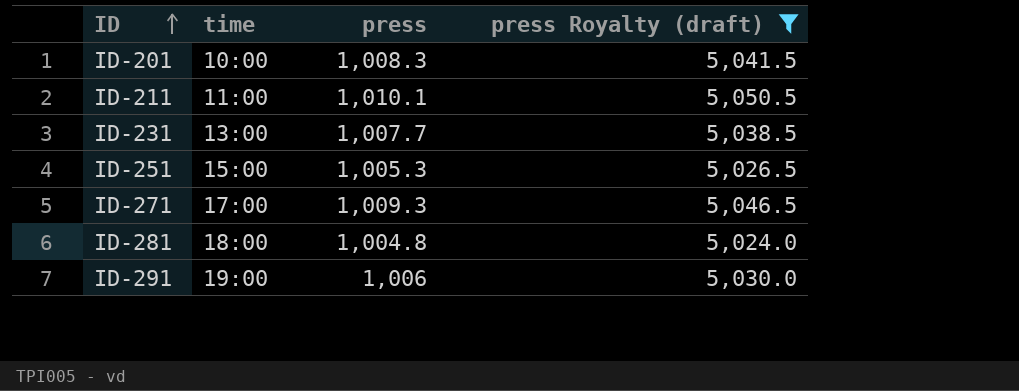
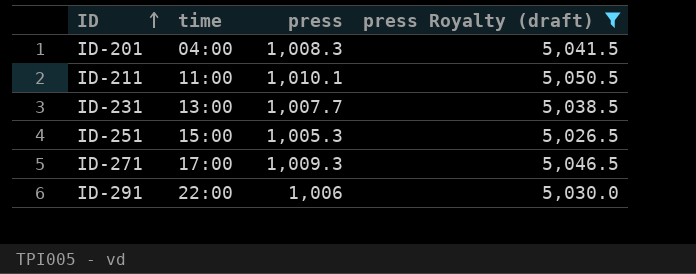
row ID-281: 18:00 | 1,004.8 | 5,024.0 -> none
ID-201 | time: 10:00 -> 04:00
ID-291 | time: 19:00 -> 22:00

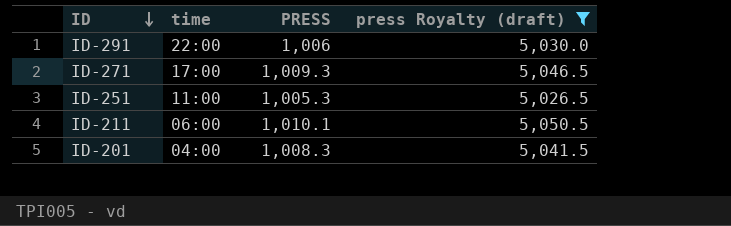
row order: ID ascending -> ID descending
column name: press -> PRESS
row ID-231: 13:00 | 1,007.7 | 5,038.5 -> none
ID-251 | time: 15:00 -> 11:00
ID-211 | time: 11:00 -> 06:00

